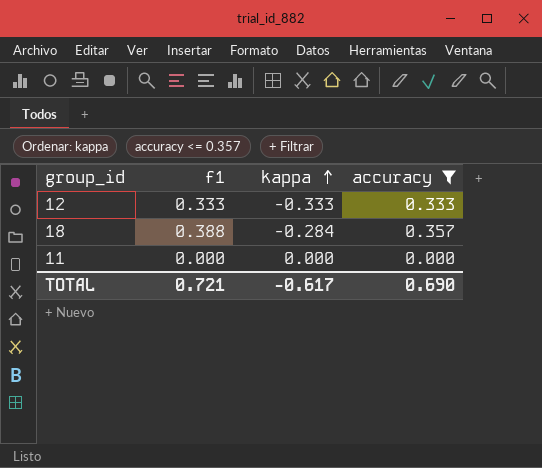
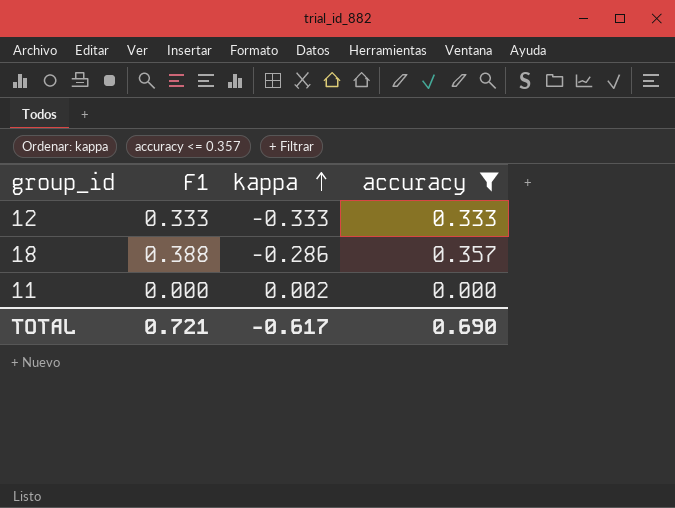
column name: f1 -> F1
18 | kappa: -0.284 -> -0.286
11 | kappa: 0.000 -> 0.002

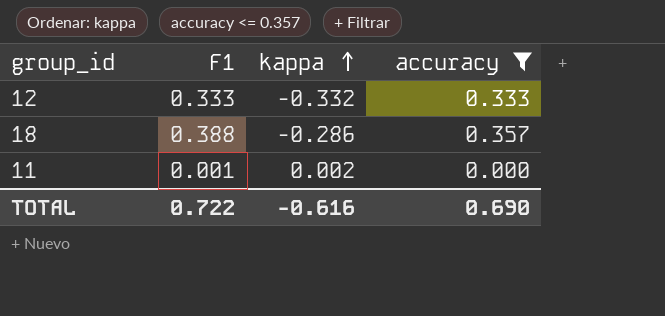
12 | kappa: -0.333 -> -0.332
11 | F1: 0.000 -> 0.001
TOTAL | F1: 0.721 -> 0.722
TOTAL | kappa: -0.617 -> -0.616

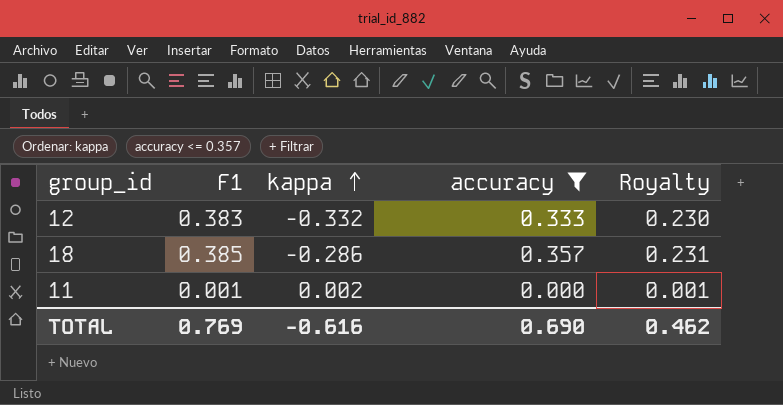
column Royalty | formula: none -> [F1] * 0.6
12 | F1: 0.333 -> 0.383
18 | F1: 0.388 -> 0.385
TOTAL | F1: 0.722 -> 0.769

